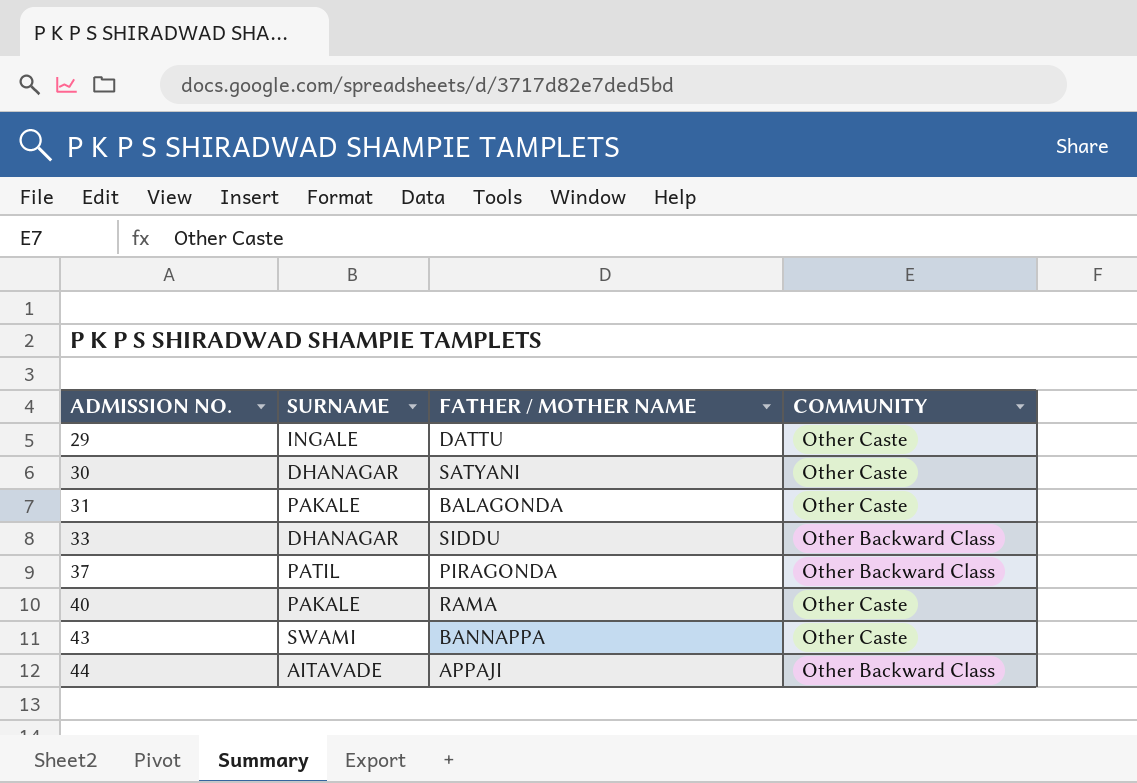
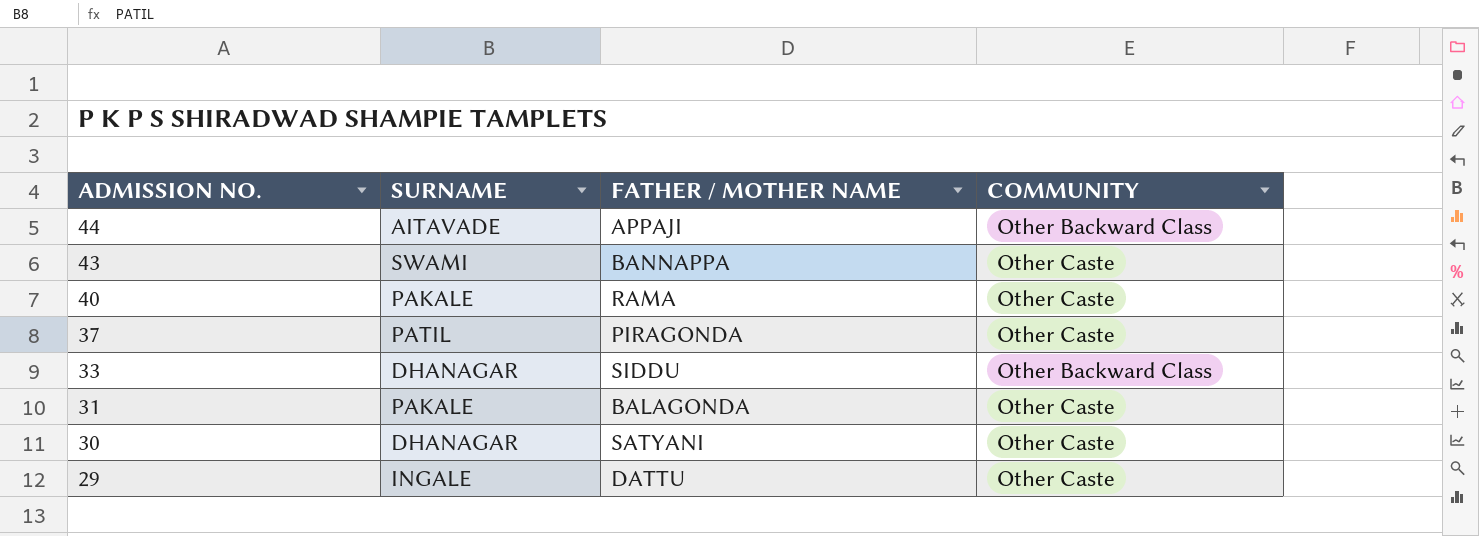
row order: ADMISSION NO. ascending -> ADMISSION NO. descending
37 | COMMUNITY: Other Backward Class -> Other Caste

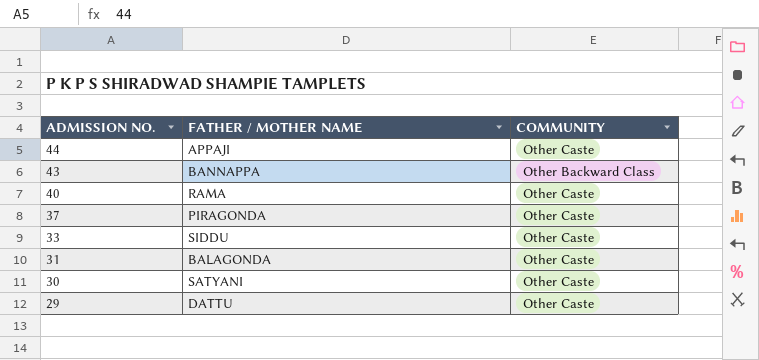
column SURNAME | position: 2 -> none
44 | COMMUNITY: Other Backward Class -> Other Caste
43 | COMMUNITY: Other Caste -> Other Backward Class
33 | COMMUNITY: Other Backward Class -> Other Caste

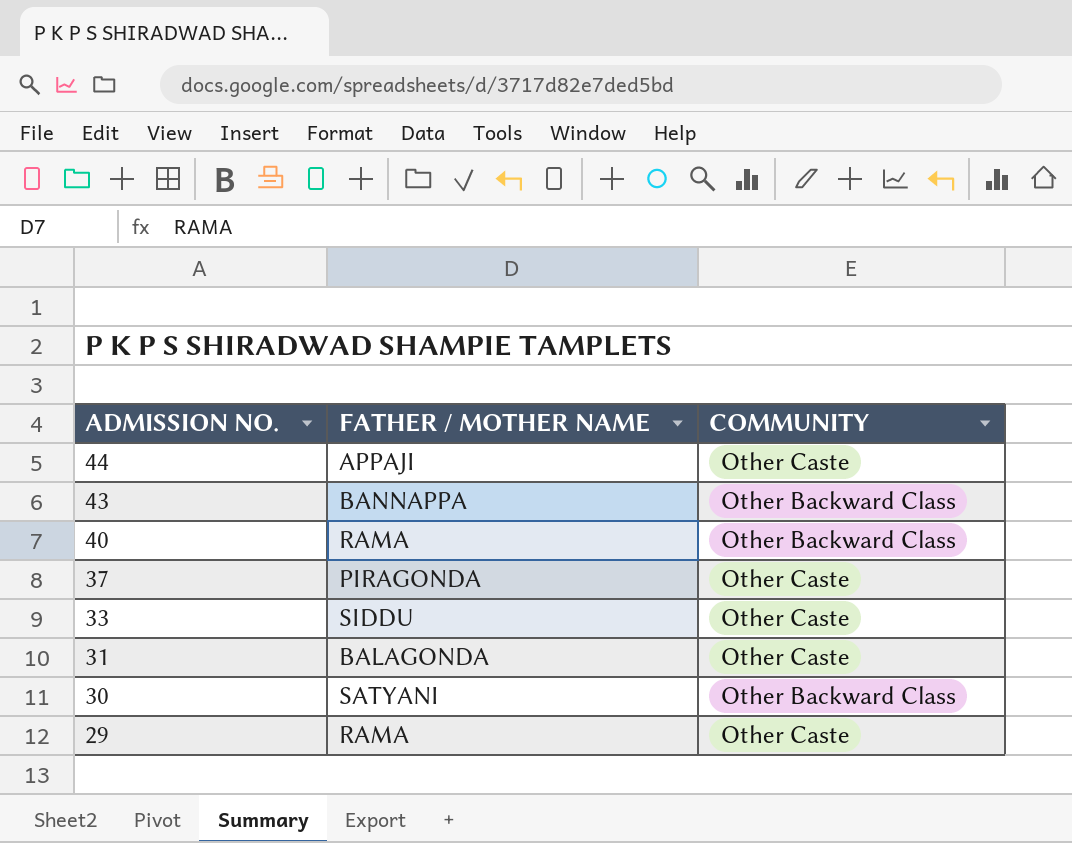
40 | COMMUNITY: Other Caste -> Other Backward Class
30 | COMMUNITY: Other Caste -> Other Backward Class
29 | FATHER / MOTHER NAME: DATTU -> RAMA

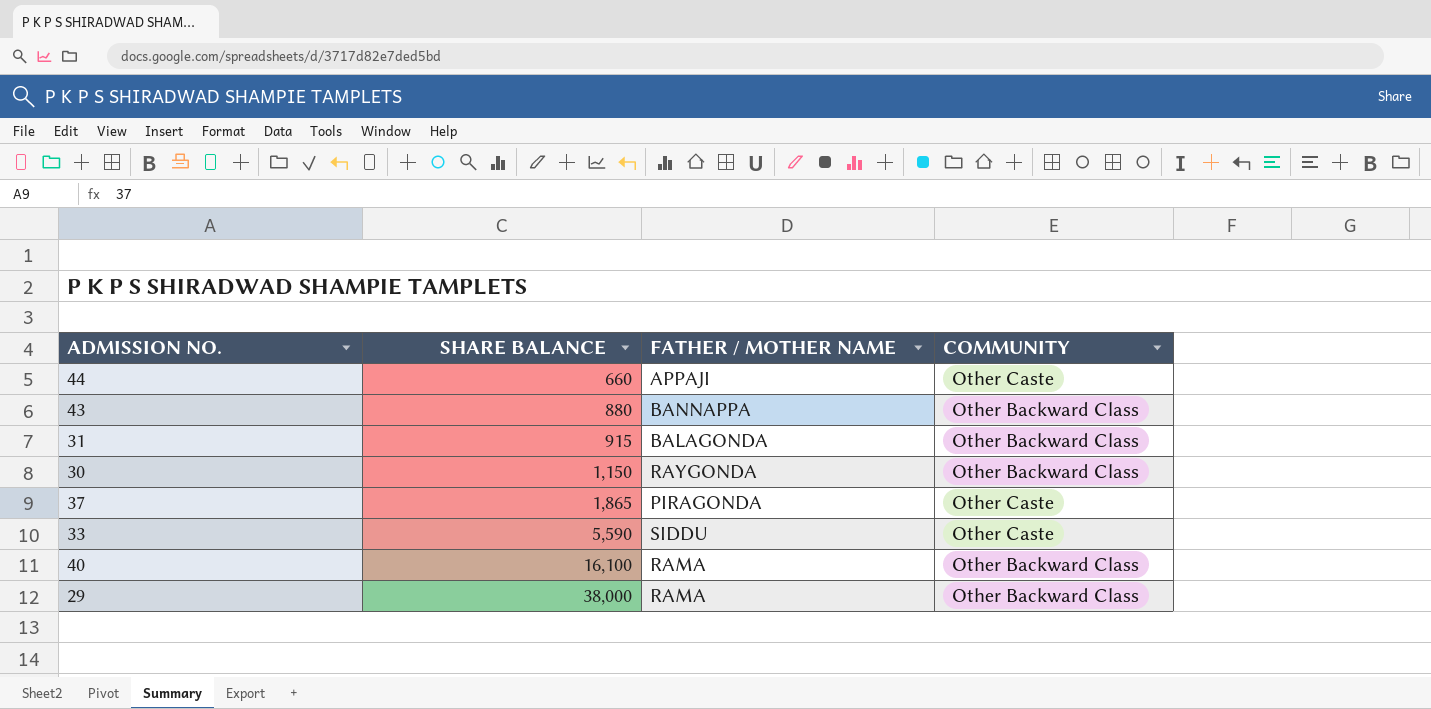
row order: ADMISSION NO. descending -> SHARE BALANCE ascending
column SHARE BALANCE | position: none -> 2
31 | COMMUNITY: Other Caste -> Other Backward Class
30 | FATHER / MOTHER NAME: SATYANI -> RAYGONDA
29 | COMMUNITY: Other Caste -> Other Backward Class

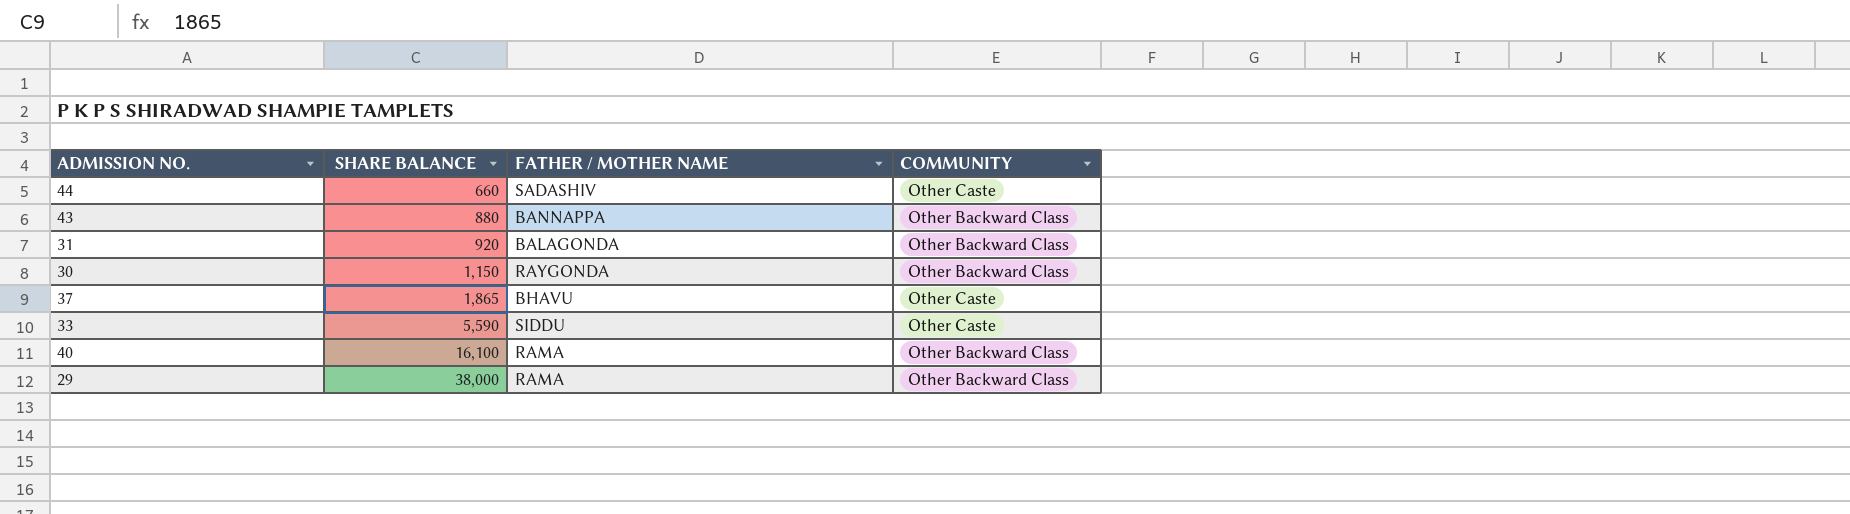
44 | FATHER / MOTHER NAME: APPAJI -> SADASHIV
31 | SHARE BALANCE: 915 -> 920
37 | FATHER / MOTHER NAME: PIRAGONDA -> BHAVU

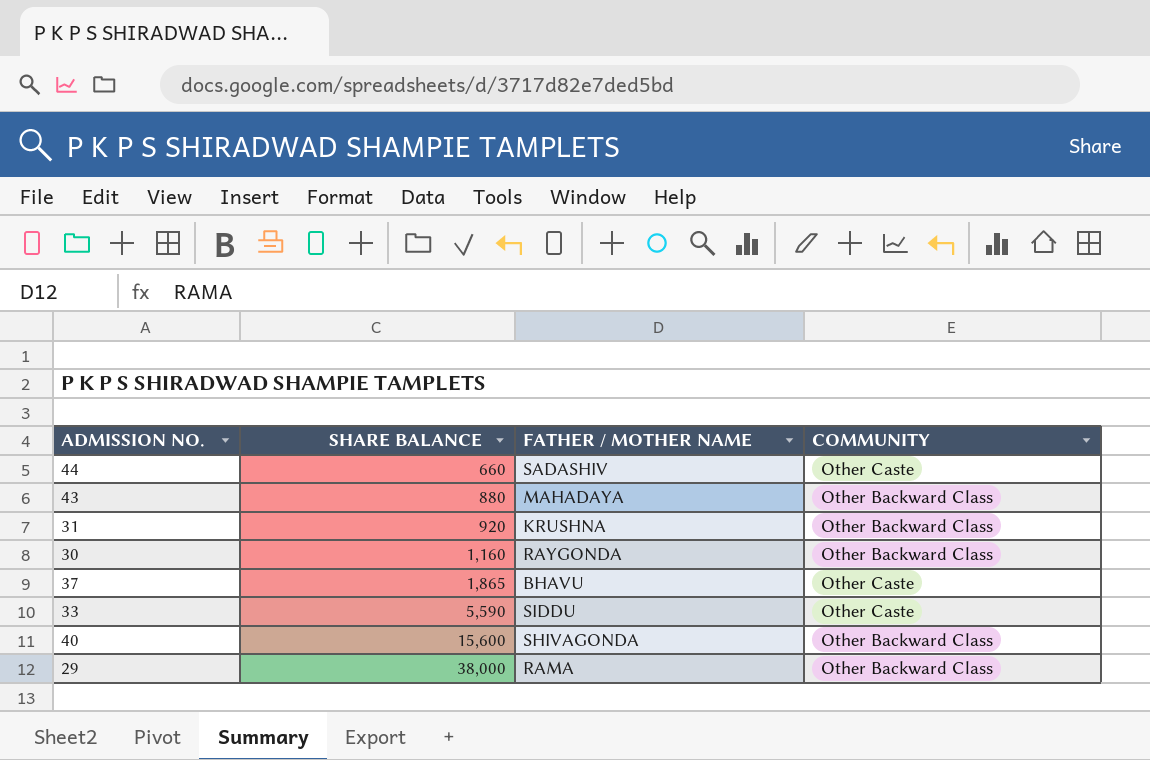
43 | FATHER / MOTHER NAME: BANNAPPA -> MAHADAYA
31 | FATHER / MOTHER NAME: BALAGONDA -> KRUSHNA
30 | SHARE BALANCE: 1,150 -> 1,160
40 | SHARE BALANCE: 16,100 -> 15,600
40 | FATHER / MOTHER NAME: RAMA -> SHIVAGONDA

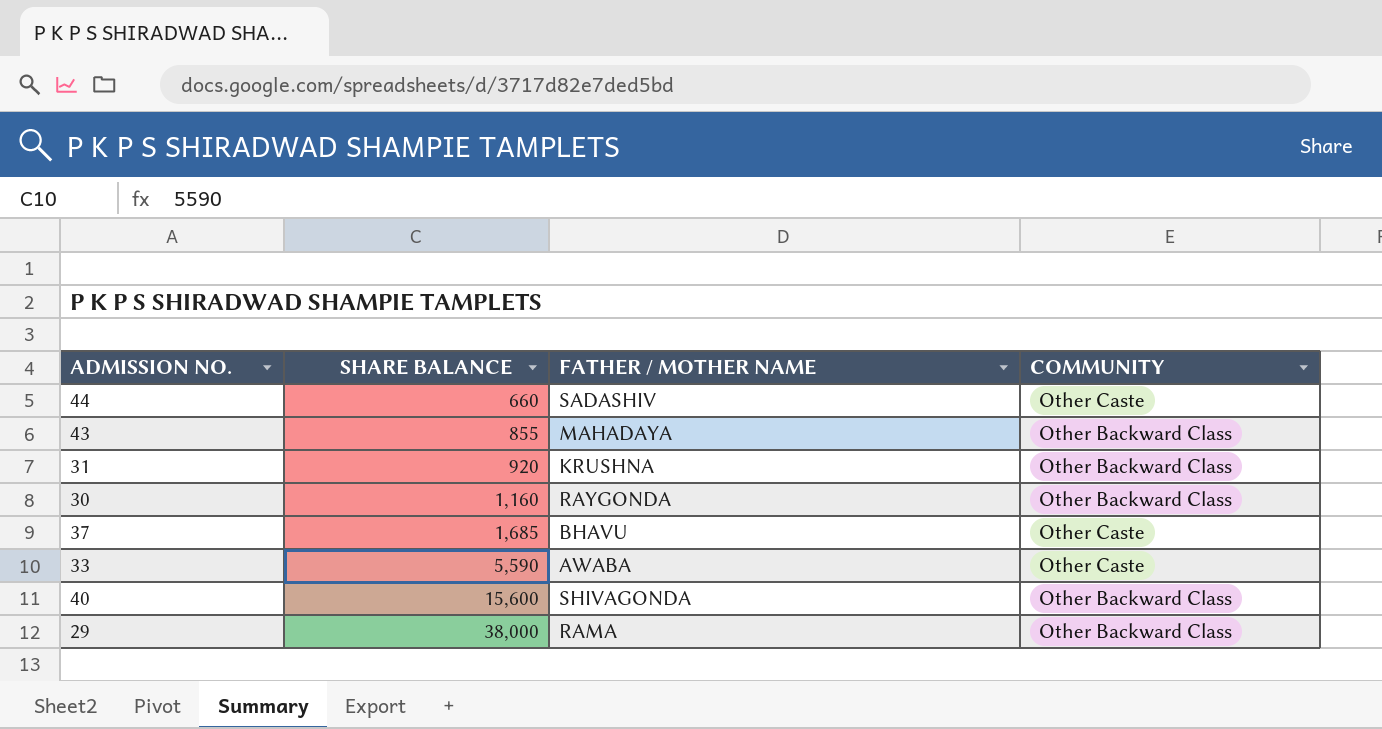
43 | SHARE BALANCE: 880 -> 855
37 | SHARE BALANCE: 1,865 -> 1,685
33 | FATHER / MOTHER NAME: SIDDU -> AWABA

